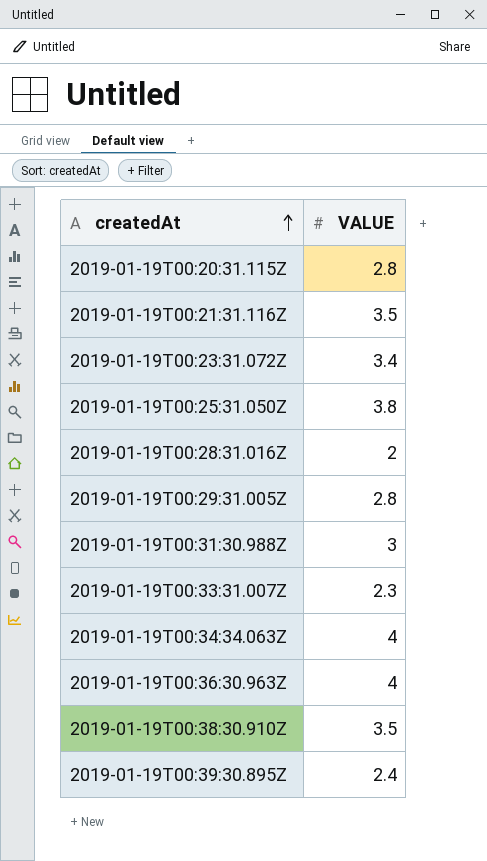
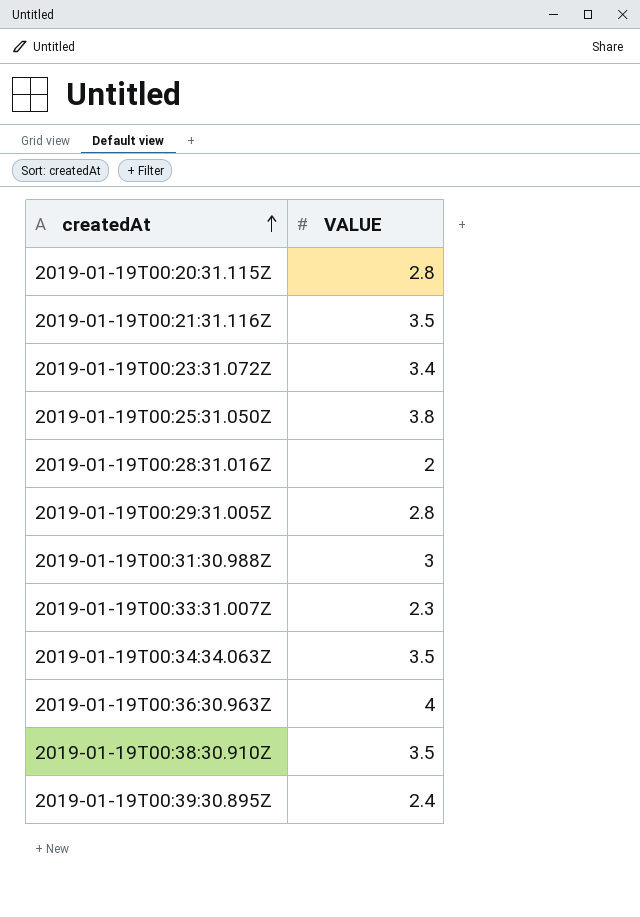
2019-01-19T00:34:34.063Z | VALUE: 4 -> 3.5

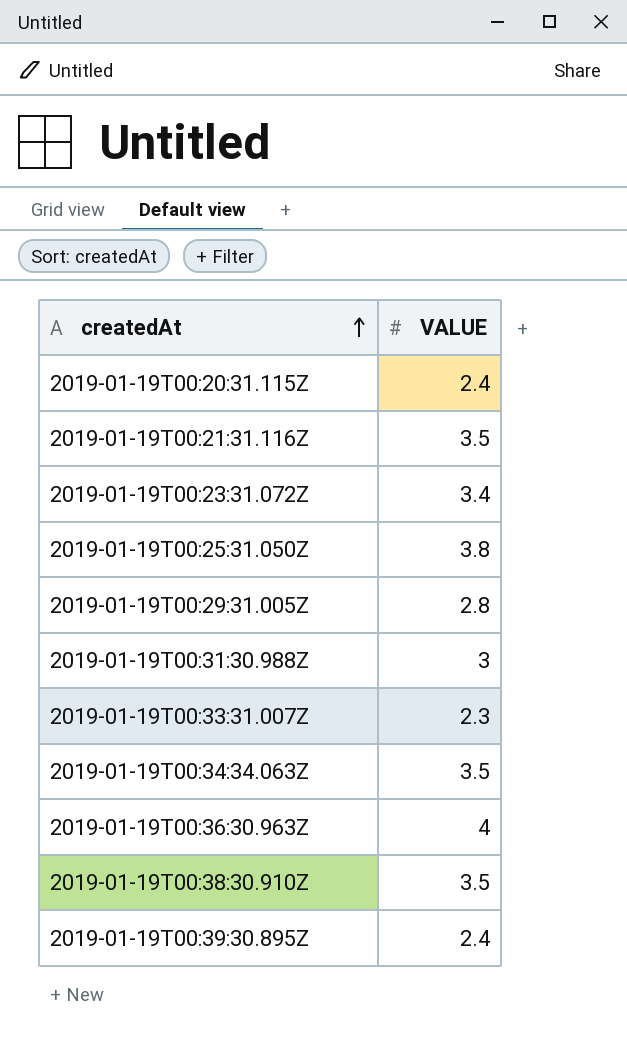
row 2019-01-19T00:28:31.016Z: 2 -> none
2019-01-19T00:20:31.115Z | VALUE: 2.8 -> 2.4

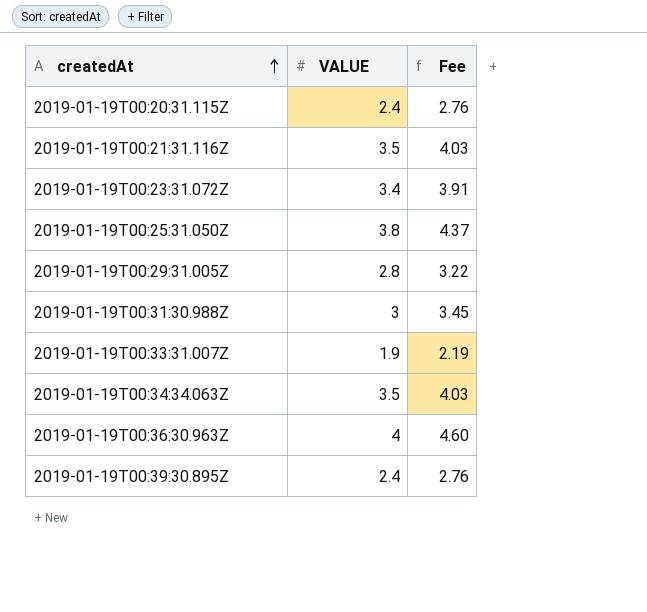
column Fee | formula: none -> [VALUE] * 1.15
row 2019-01-19T00:38:30.910Z: 3.5 -> none
2019-01-19T00:33:31.007Z | VALUE: 2.3 -> 1.9

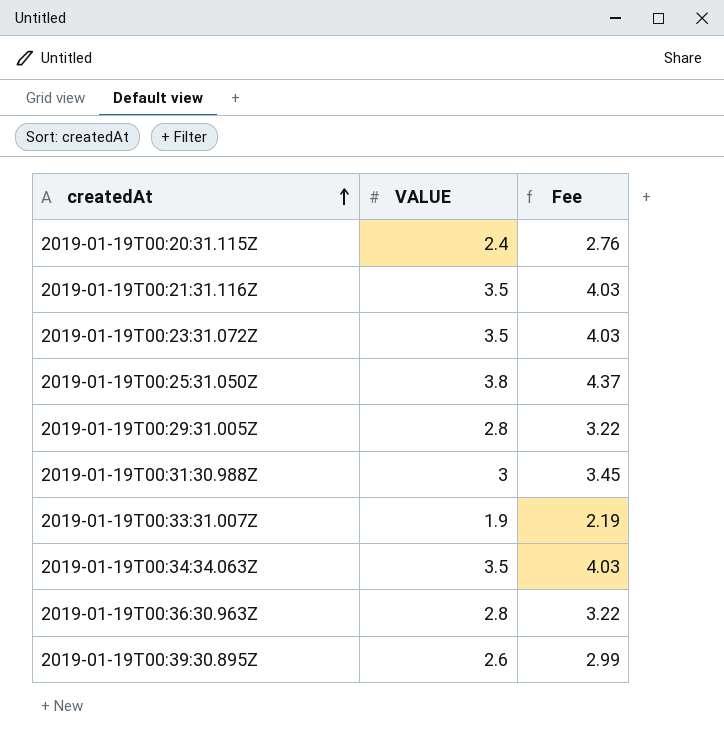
2019-01-19T00:23:31.072Z | VALUE: 3.4 -> 3.5
2019-01-19T00:23:31.072Z | Fee: 3.91 -> 4.03
2019-01-19T00:36:30.963Z | VALUE: 4 -> 2.8
2019-01-19T00:36:30.963Z | Fee: 4.60 -> 3.22
2019-01-19T00:39:30.895Z | VALUE: 2.4 -> 2.6
2019-01-19T00:39:30.895Z | Fee: 2.76 -> 2.99

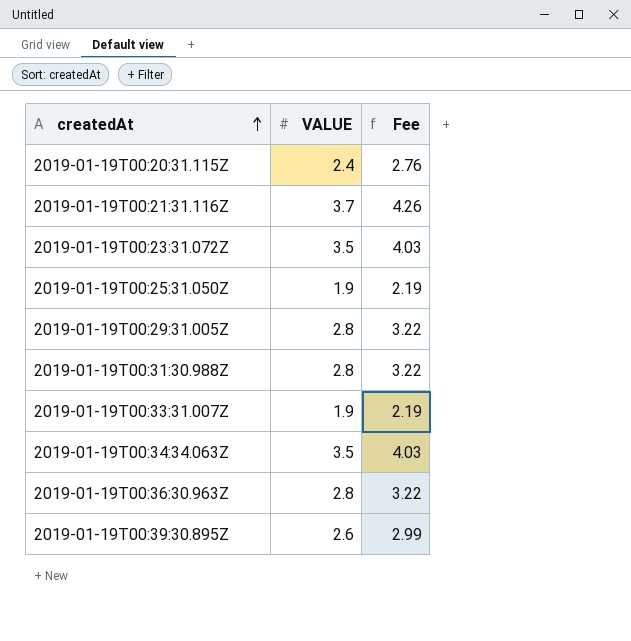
2019-01-19T00:21:31.116Z | VALUE: 3.5 -> 3.7
2019-01-19T00:21:31.116Z | Fee: 4.03 -> 4.26
2019-01-19T00:25:31.050Z | VALUE: 3.8 -> 1.9
2019-01-19T00:25:31.050Z | Fee: 4.37 -> 2.19
2019-01-19T00:31:30.988Z | VALUE: 3 -> 2.8
2019-01-19T00:31:30.988Z | Fee: 3.45 -> 3.22

